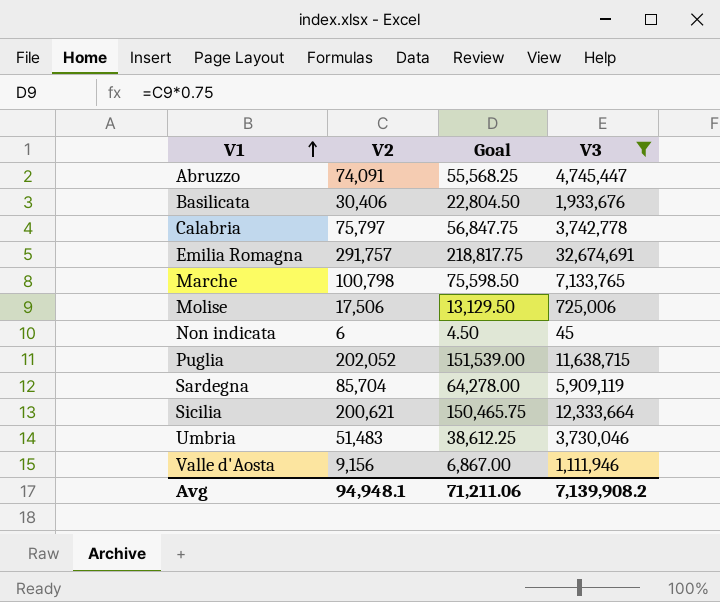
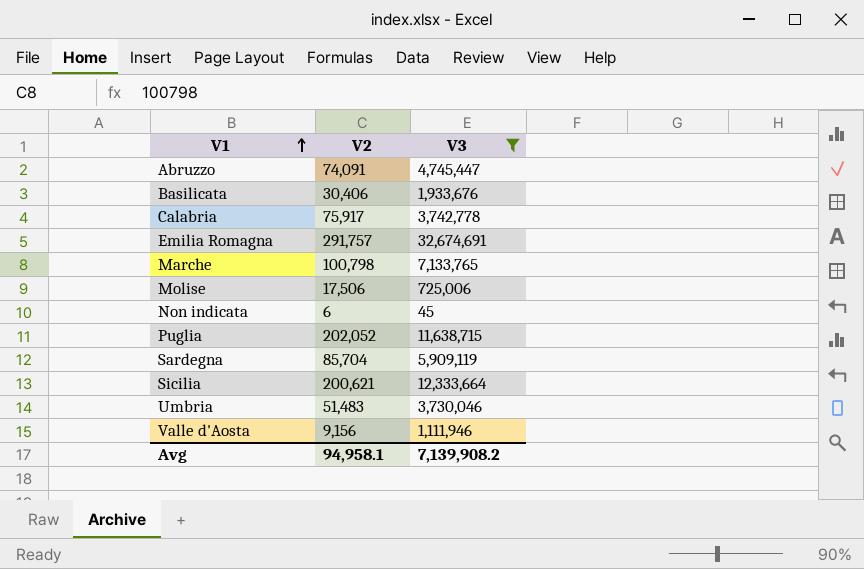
column Goal | formula: [V2] * 0.75 -> none
Calabria | V2: 75,797 -> 75,917
Avg | V2: 94,948.1 -> 94,958.1

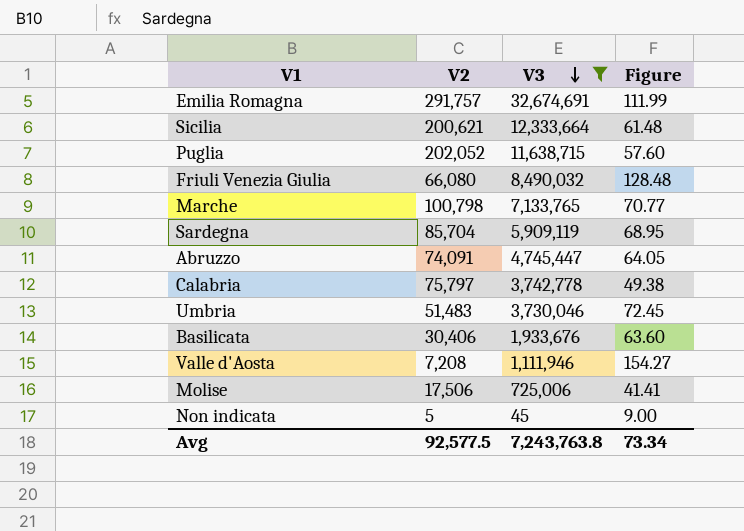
row order: V1 ascending -> V3 descending
column Figure | formula: none -> [V3] / [V2]
row Friuli Venezia Giulia: none -> 66,080 | 8,490,032 | 128.48
Calabria | V2: 75,917 -> 75,797
Valle d'Aosta | V2: 9,156 -> 7,208
Non indicata | V2: 6 -> 5
Avg | V2: 94,958.1 -> 92,577.5
Avg | V3: 7,139,908.2 -> 7,243,763.8

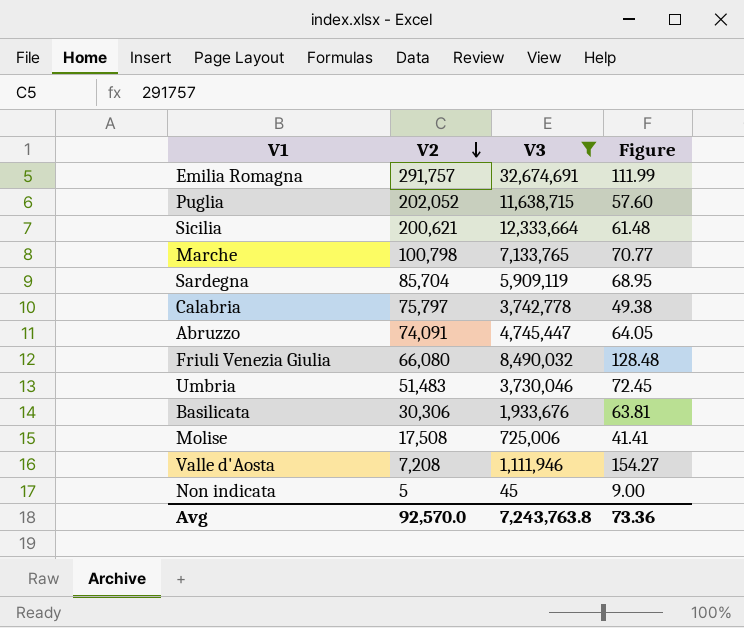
row order: V3 descending -> V2 descending
Basilicata | V2: 30,406 -> 30,306
Basilicata | Figure: 63.60 -> 63.81
Molise | V2: 17,506 -> 17,508
Avg | V2: 92,577.5 -> 92,570.0
Avg | Figure: 73.34 -> 73.36

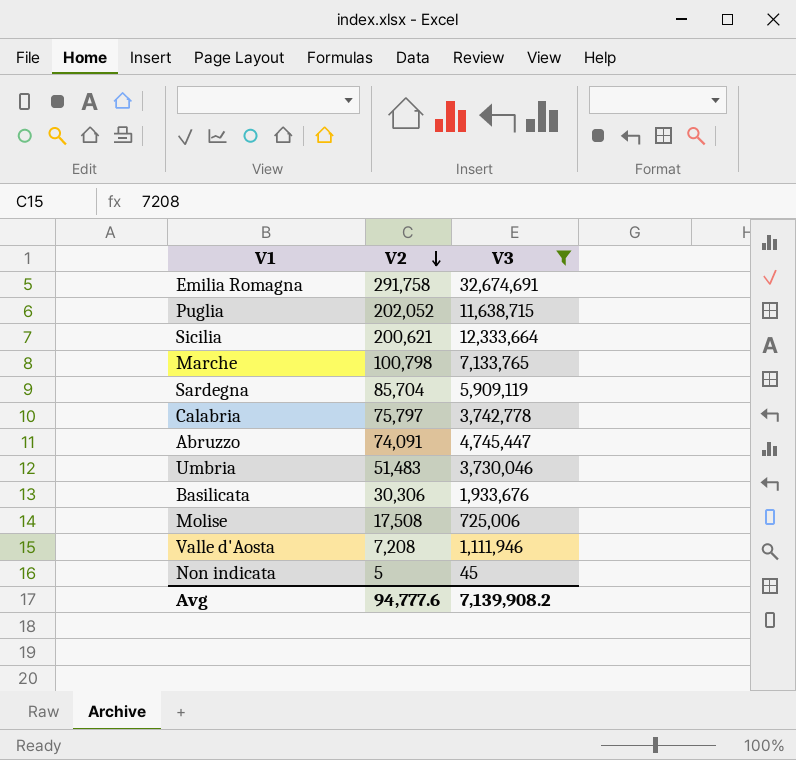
column Figure | formula: [V3] / [V2] -> none
row Friuli Venezia Giulia: 66,080 | 8,490,032 | 128.48 -> none
Emilia Romagna | V2: 291,757 -> 291,758
Avg | V2: 92,570.0 -> 94,777.6
Avg | V3: 7,243,763.8 -> 7,139,908.2

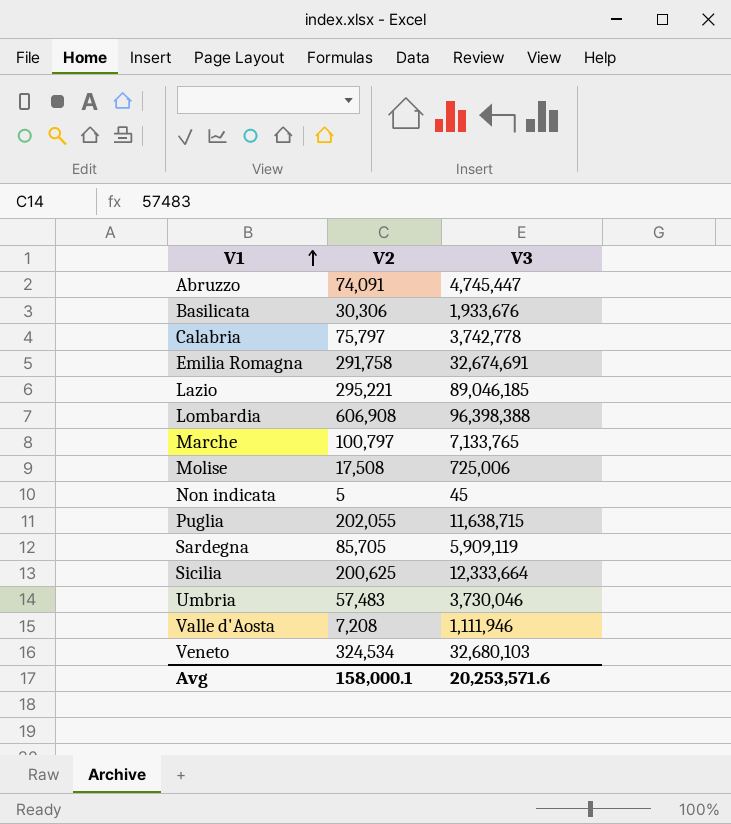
filter: V3 <= 32,674,691 -> none
row order: V2 descending -> V1 ascending
Marche | V2: 100,798 -> 100,797
Puglia | V2: 202,052 -> 202,055
Sardegna | V2: 85,704 -> 85,705
Sicilia | V2: 200,621 -> 200,625
Umbria | V2: 51,483 -> 57,483
Avg | V2: 94,777.6 -> 158,000.1
Avg | V3: 7,139,908.2 -> 20,253,571.6

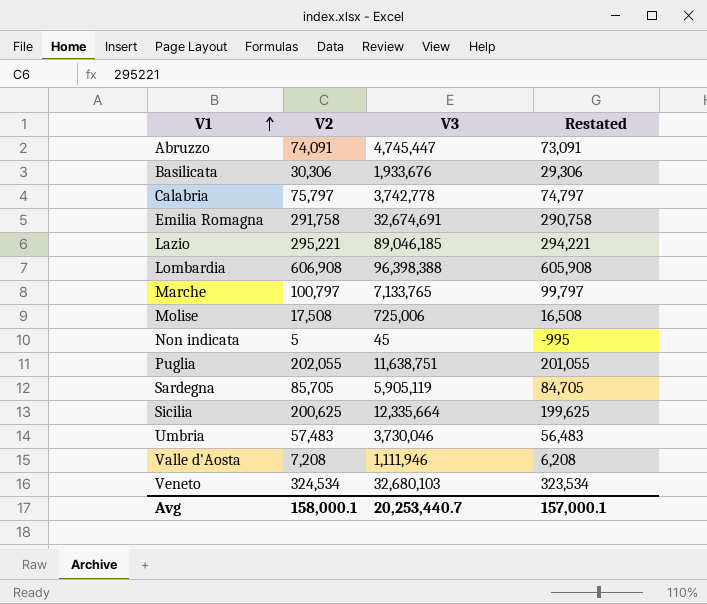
column Restated | formula: none -> [V2] - 1000
Puglia | V3: 11,638,715 -> 11,638,751
Sardegna | V3: 5,909,119 -> 5,905,119
Sicilia | V3: 12,333,664 -> 12,335,664
Avg | V3: 20,253,571.6 -> 20,253,440.7

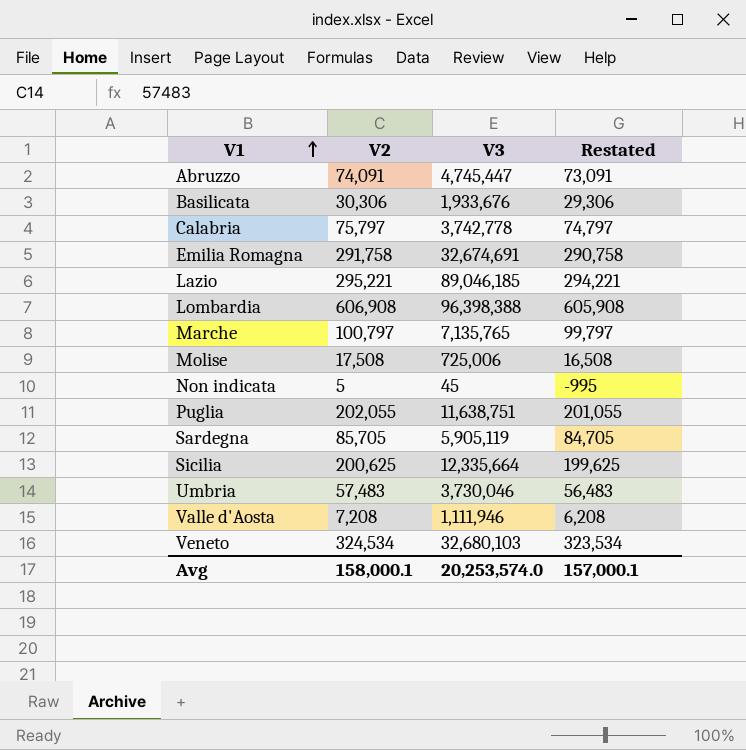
Marche | V3: 7,133,765 -> 7,135,765
Avg | V3: 20,253,440.7 -> 20,253,574.0

